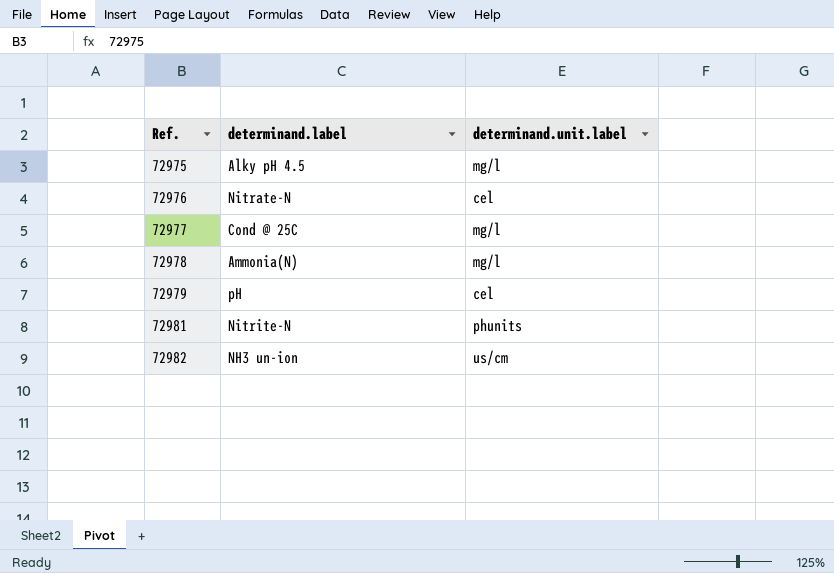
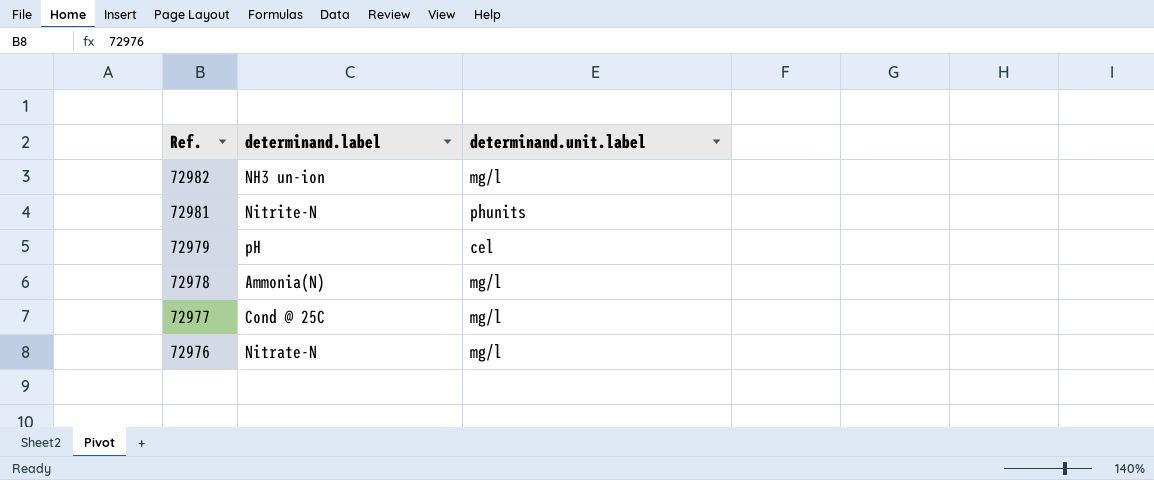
row order: Ref. ascending -> Ref. descending
row 72975: Alky pH 4.5 | mg/l -> none
72982 | determinand.unit.label: us/cm -> mg/l
72976 | determinand.unit.label: cel -> mg/l

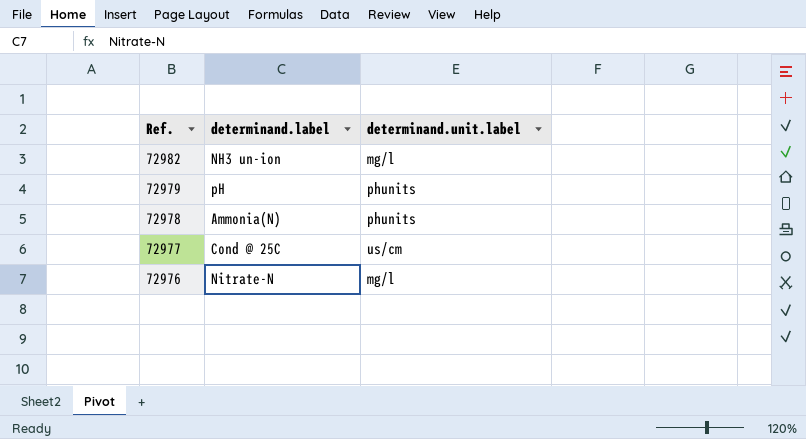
row 72981: Nitrite-N | phunits -> none
72979 | determinand.unit.label: cel -> phunits
72978 | determinand.unit.label: mg/l -> phunits
72977 | determinand.unit.label: mg/l -> us/cm

